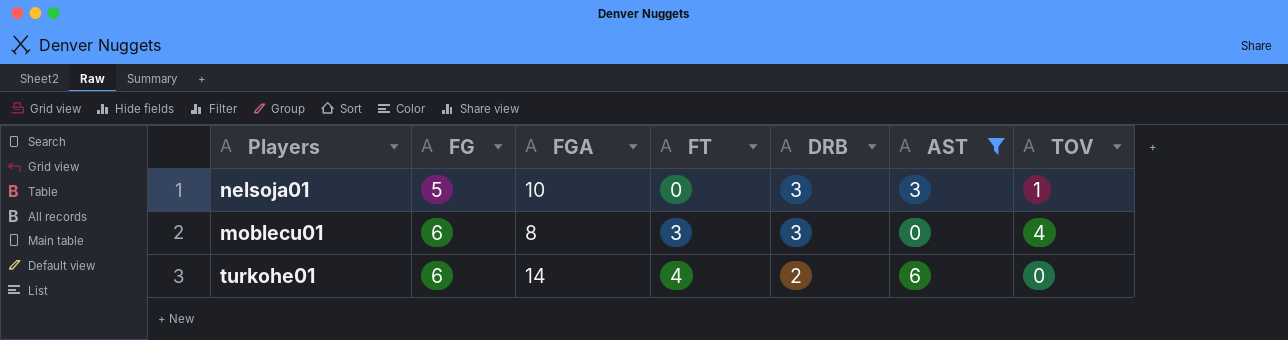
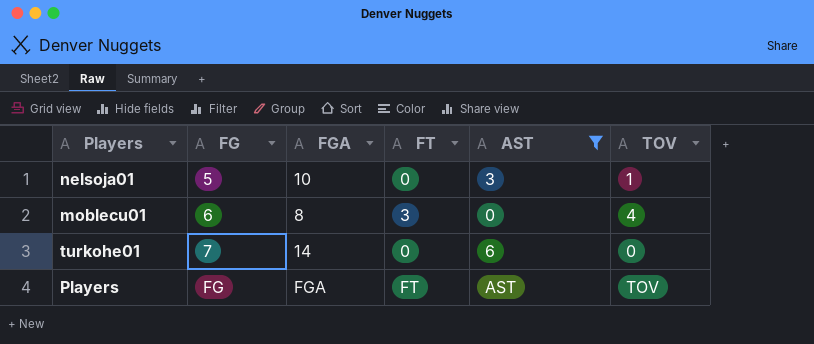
column DRB | position: 5 -> none
turkohe01 | FG: 6 -> 7
turkohe01 | FT: 4 -> 0
row Players: none -> FG | FGA | FT | AST | TOV

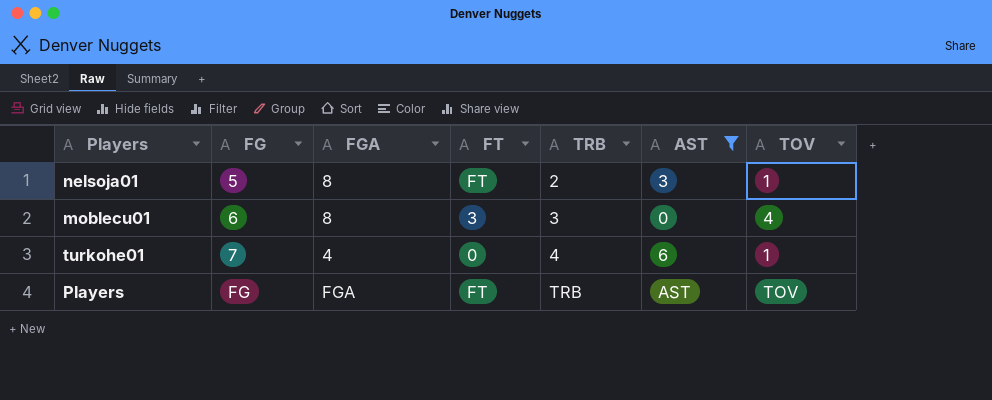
column TRB | position: none -> 5
nelsoja01 | FGA: 10 -> 8
nelsoja01 | FT: 0 -> FT
turkohe01 | FGA: 14 -> 4
turkohe01 | TOV: 0 -> 1

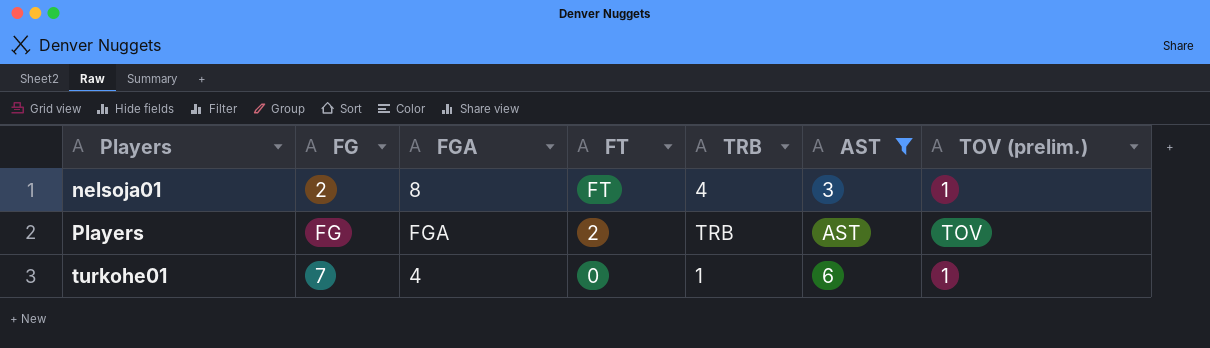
row order: FG ascending -> Players ascending
column name: TOV -> TOV (prelim.)
row moblecu01: 6 | 8 | 3 | 3 | 0 | 4 -> none
nelsoja01 | FG: 5 -> 2
nelsoja01 | TRB: 2 -> 4
Players | FT: FT -> 2
turkohe01 | TRB: 4 -> 1

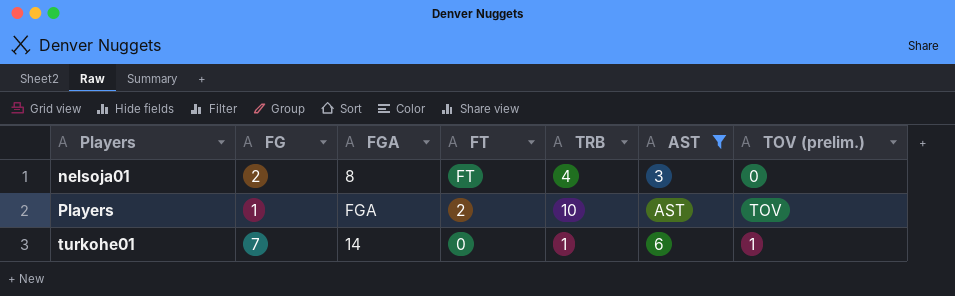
nelsoja01 | TOV (prelim.): 1 -> 0
Players | FG: FG -> 1
Players | TRB: TRB -> 10
turkohe01 | FGA: 4 -> 14

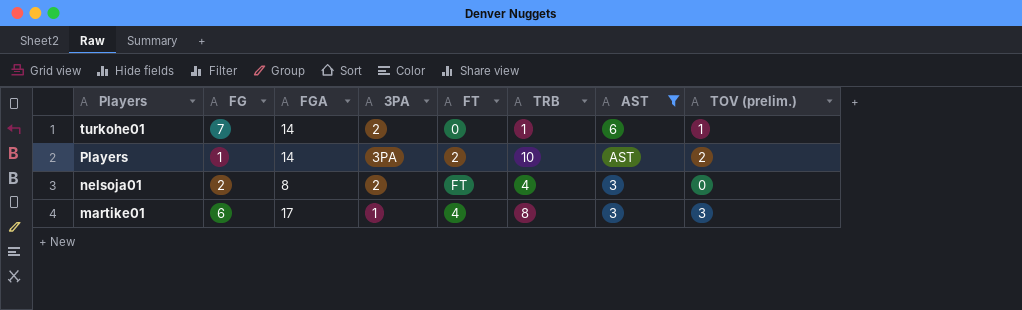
row order: Players ascending -> Players descending
column 3PA | position: none -> 4
Players | FGA: FGA -> 14
Players | TOV (prelim.): TOV -> 2
row martike01: none -> 6 | 17 | 1 | 4 | 8 | 3 | 3

